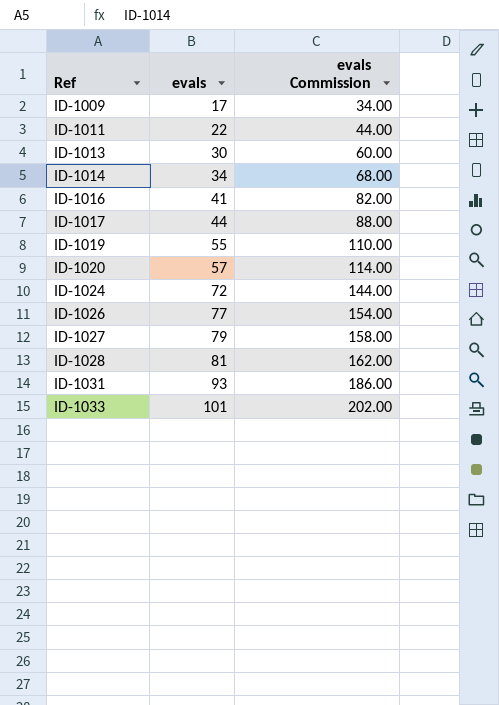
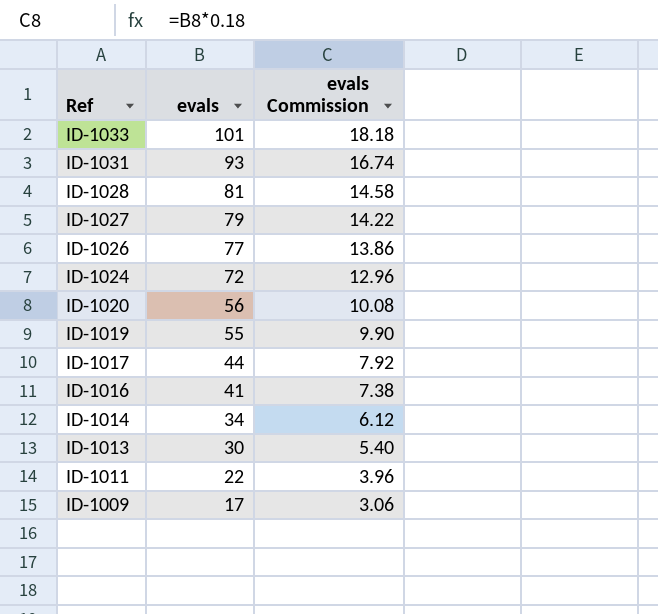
row order: Ref ascending -> Ref descending
column evals Commission | formula: [evals] * 2 -> [evals] * 0.18
ID-1020 | evals: 57 -> 56

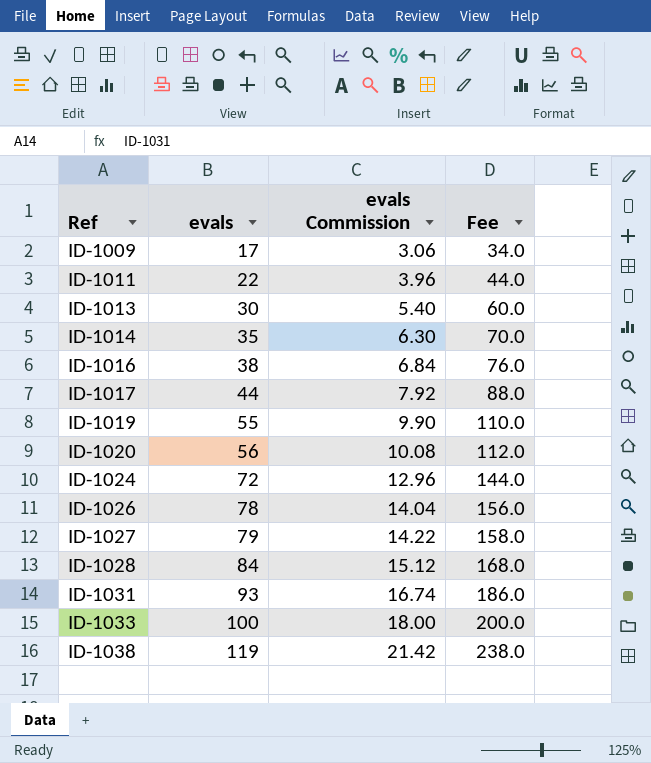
row order: Ref descending -> Ref ascending
column Fee | formula: none -> [evals] * 2
ID-1014 | evals: 34 -> 35
ID-1014 | evals Commission: 6.12 -> 6.30
ID-1016 | evals: 41 -> 38
ID-1016 | evals Commission: 7.38 -> 6.84
ID-1026 | evals: 77 -> 78
ID-1026 | evals Commission: 13.86 -> 14.04
ID-1028 | evals: 81 -> 84
ID-1028 | evals Commission: 14.58 -> 15.12
ID-1033 | evals: 101 -> 100
ID-1033 | evals Commission: 18.18 -> 18.00
row ID-1038: none -> 119 | 21.42 | 238.0

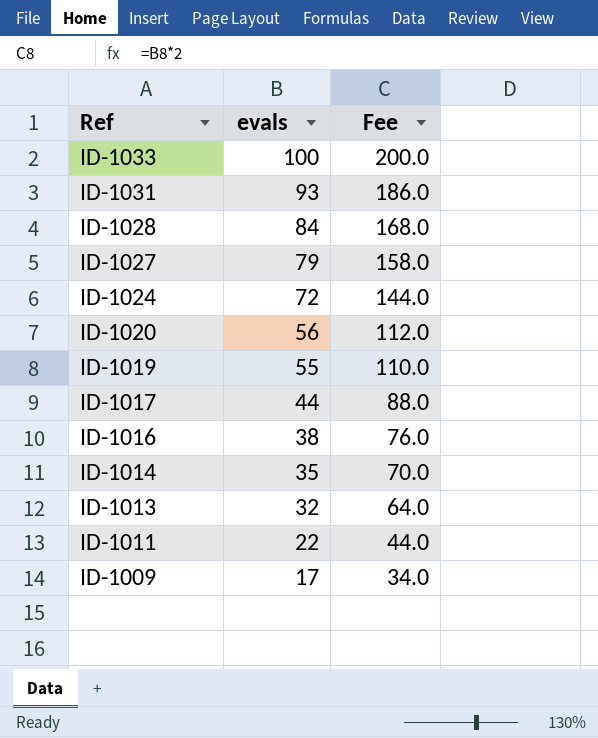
row order: Ref ascending -> Ref descending
column evals Commission | formula: [evals] * 0.18 -> none
row ID-1026: 78 | 14.04 | 156.0 -> none
row ID-1038: 119 | 21.42 | 238.0 -> none
ID-1013 | evals: 30 -> 32
ID-1013 | Fee: 60.0 -> 64.0

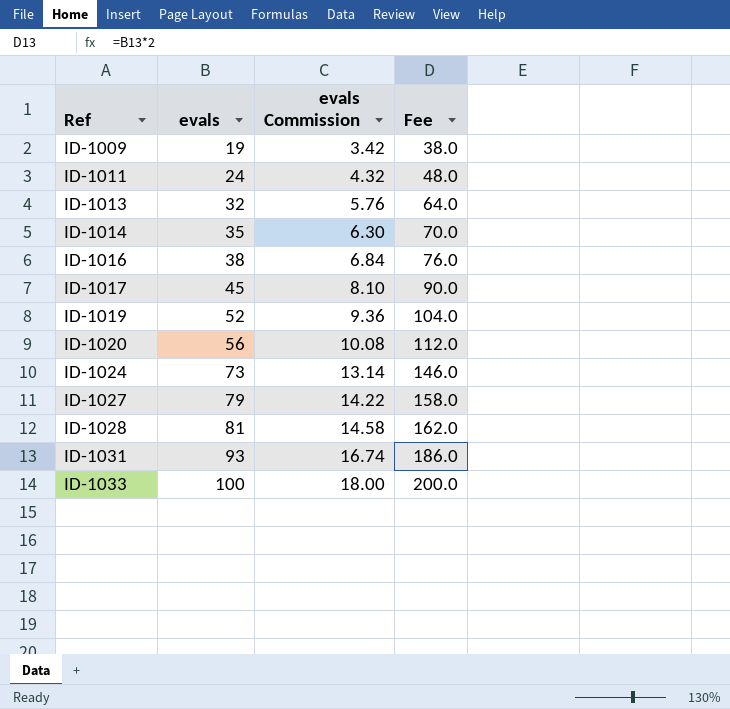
row order: Ref descending -> Ref ascending
column evals Commission | formula: none -> [evals] * 0.18
ID-1009 | evals: 17 -> 19
ID-1009 | Fee: 34.0 -> 38.0
ID-1011 | evals: 22 -> 24
ID-1011 | Fee: 44.0 -> 48.0
ID-1017 | evals: 44 -> 45
ID-1017 | Fee: 88.0 -> 90.0
ID-1019 | evals: 55 -> 52
ID-1019 | Fee: 110.0 -> 104.0
ID-1024 | evals: 72 -> 73
ID-1024 | Fee: 144.0 -> 146.0
ID-1028 | evals: 84 -> 81
ID-1028 | Fee: 168.0 -> 162.0

